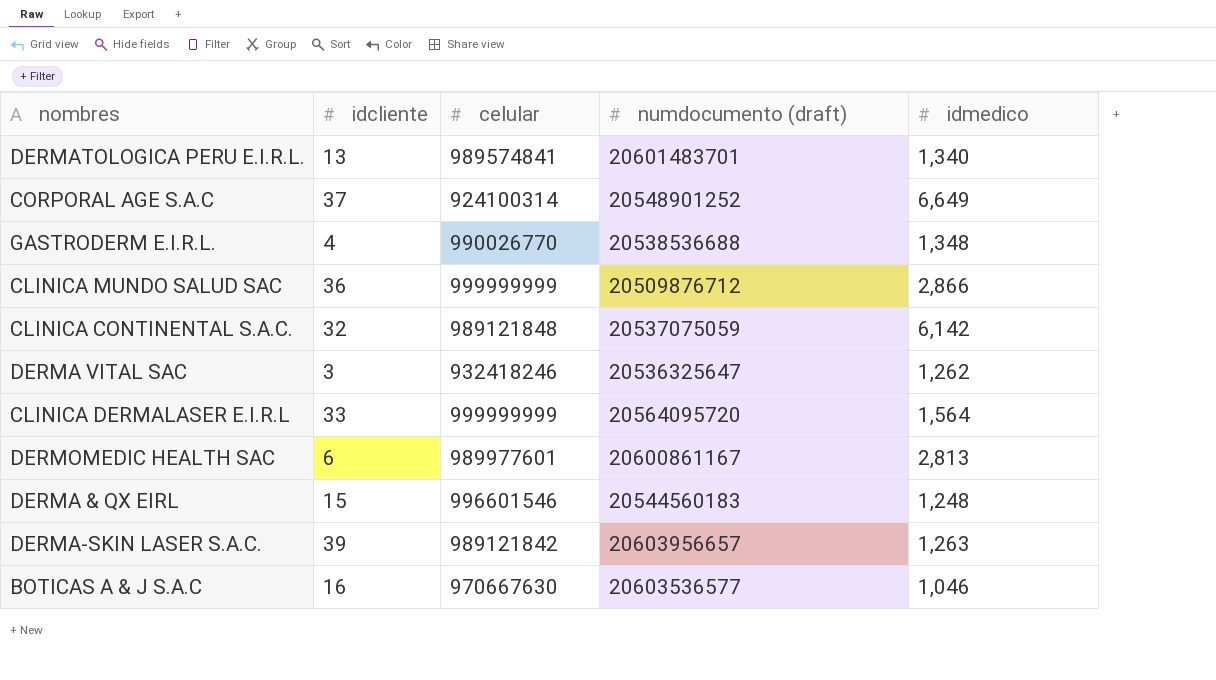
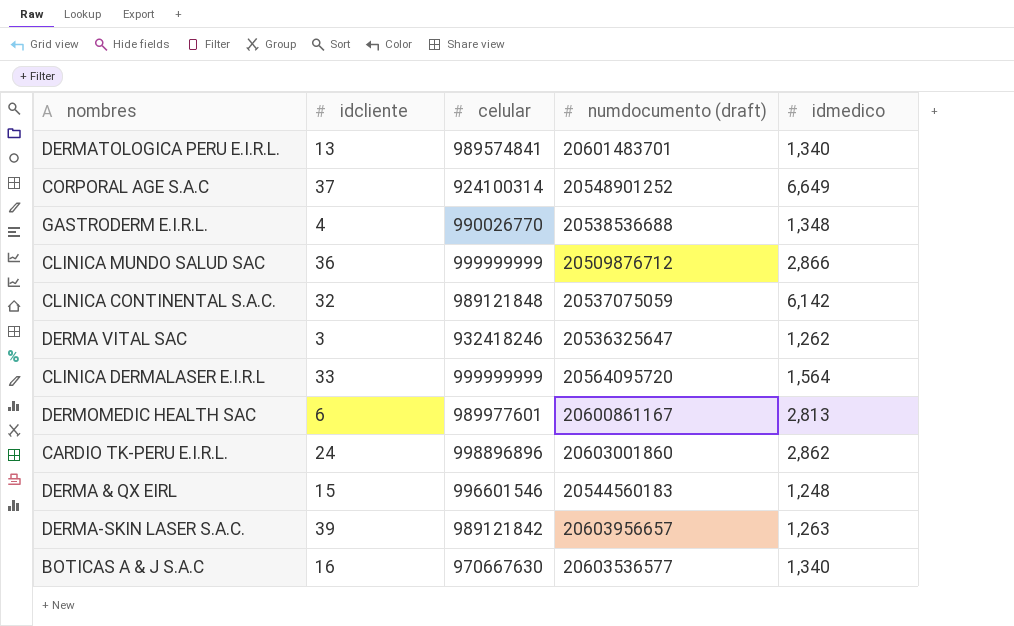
row CARDIO TK-PERU E.I.R.L.: none -> 24 | 998896896 | 20603001860 | 2,862
BOTICAS A & J S.A.C | idmedico: 1,046 -> 1,340

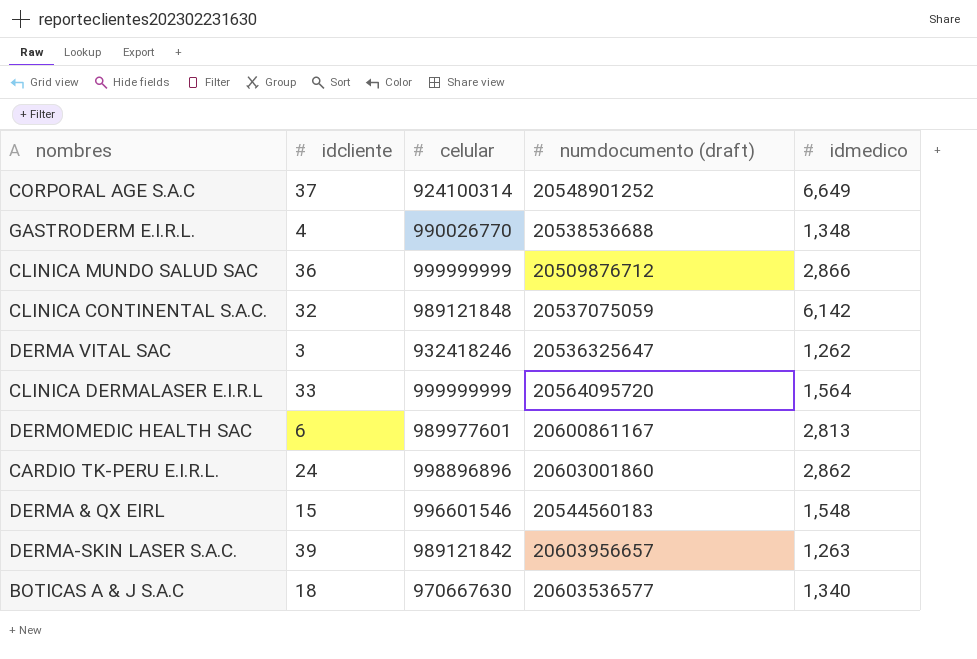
row DERMATOLOGICA PERU E.I.R.L.: 13 | 989574841 | 20601483701 | 1,340 -> none
DERMA & QX EIRL | idmedico: 1,248 -> 1,548
BOTICAS A & J S.A.C | idcliente: 16 -> 18

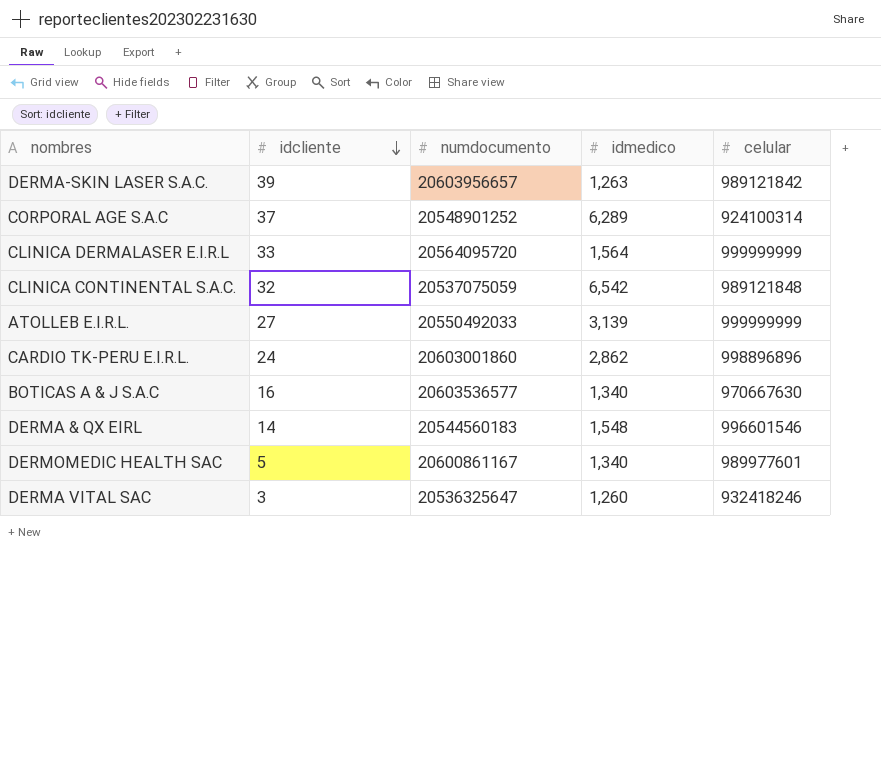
row order: none -> idcliente descending
column name: numdocumento (draft) -> numdocumento
column celular | position: 3 -> 5
row GASTRODERM E.I.R.L.: 4 | 990026770 | 20538536688 | 1,348 -> none
row CLINICA MUNDO SALUD SAC: 36 | 999999999 | 20509876712 | 2,866 -> none
CORPORAL AGE S.A.C | idmedico: 6,649 -> 6,289
CLINICA CONTINENTAL S.A.C. | idmedico: 6,142 -> 6,542
row ATOLLEB E.I.R.L.: none -> 27 | 20550492033 | 3,139 | 999999999
BOTICAS A & J S.A.C | idcliente: 18 -> 16
DERMA & QX EIRL | idcliente: 15 -> 14
DERMOMEDIC HEALTH SAC | idcliente: 6 -> 5
DERMOMEDIC HEALTH SAC | idmedico: 2,813 -> 1,340
DERMA VITAL SAC | idmedico: 1,262 -> 1,260

